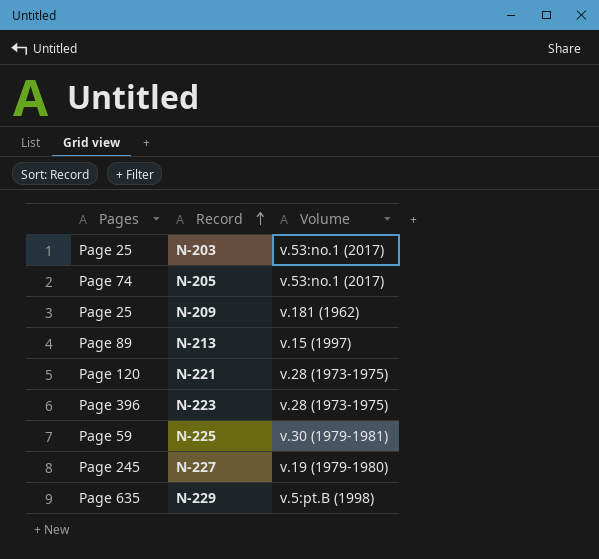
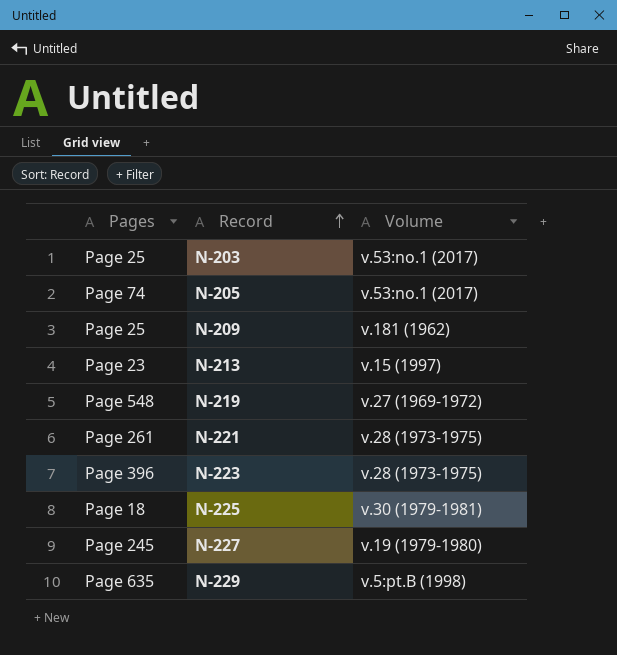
N-213 | Pages: Page 89 -> Page 23
row N-219: none -> Page 548 | v.27 (1969-1972)
N-221 | Pages: Page 120 -> Page 261
N-225 | Pages: Page 59 -> Page 18

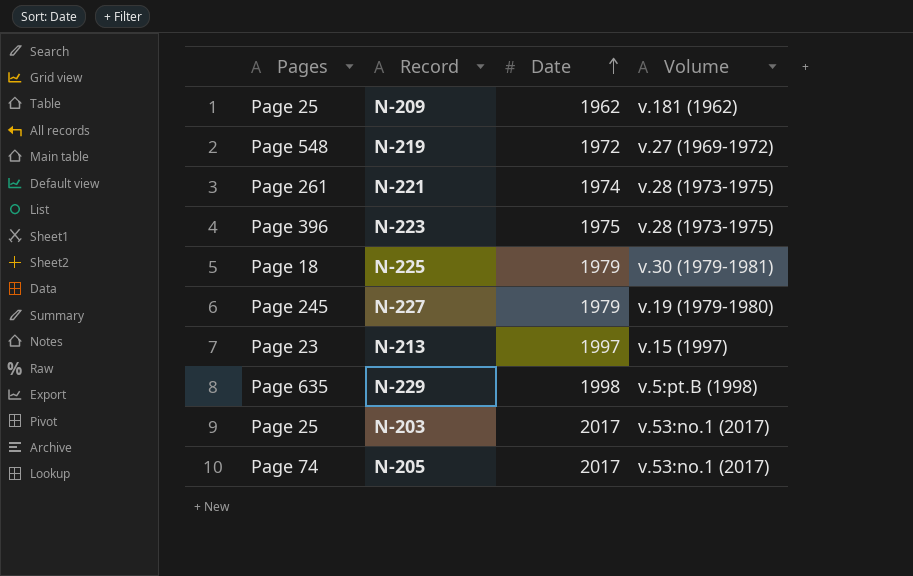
row order: Record ascending -> Date ascending
column Date | position: none -> 3

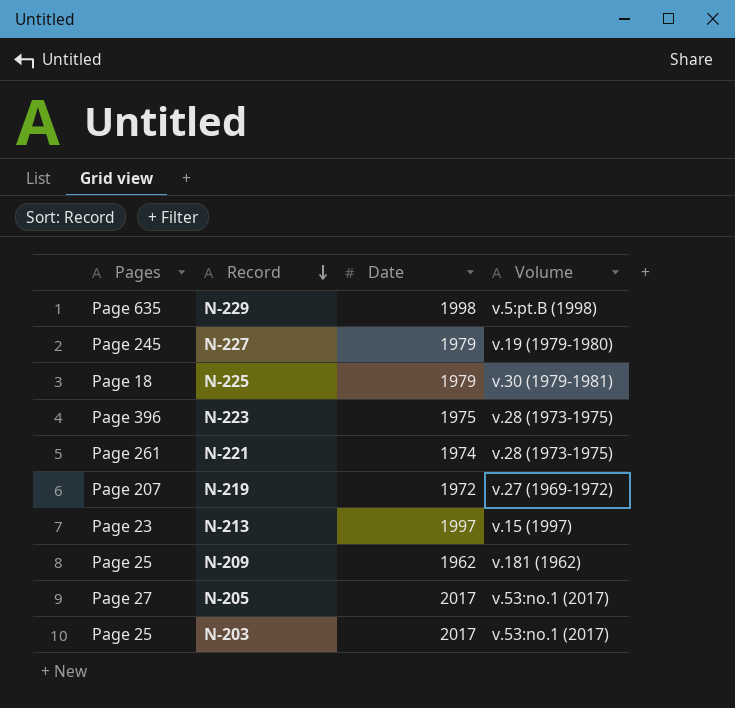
row order: Date ascending -> Record descending
N-219 | Pages: Page 548 -> Page 207
N-205 | Pages: Page 74 -> Page 27

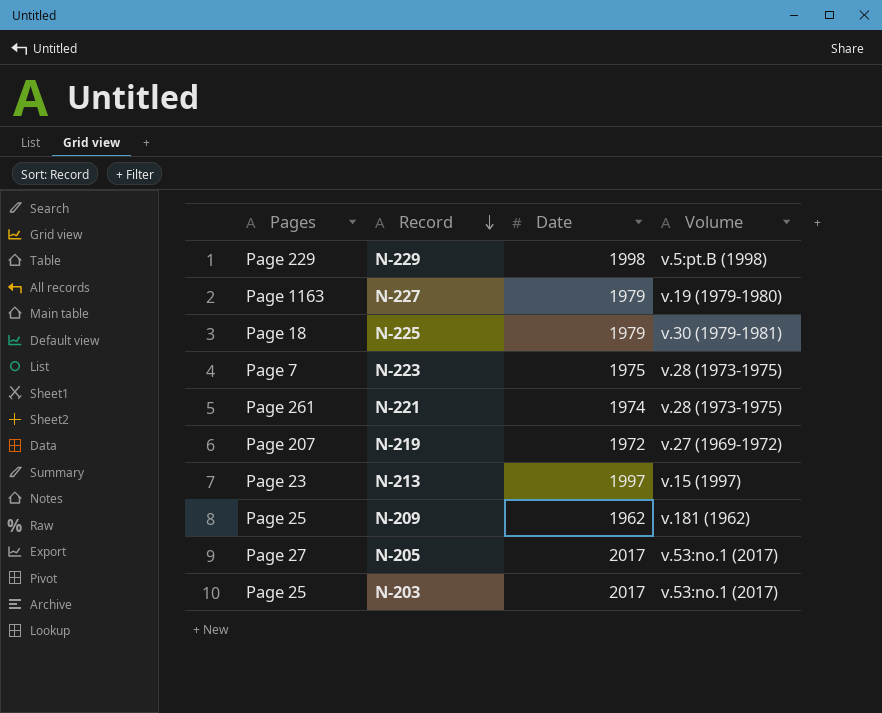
N-229 | Pages: Page 635 -> Page 229
N-227 | Pages: Page 245 -> Page 1163
N-223 | Pages: Page 396 -> Page 7

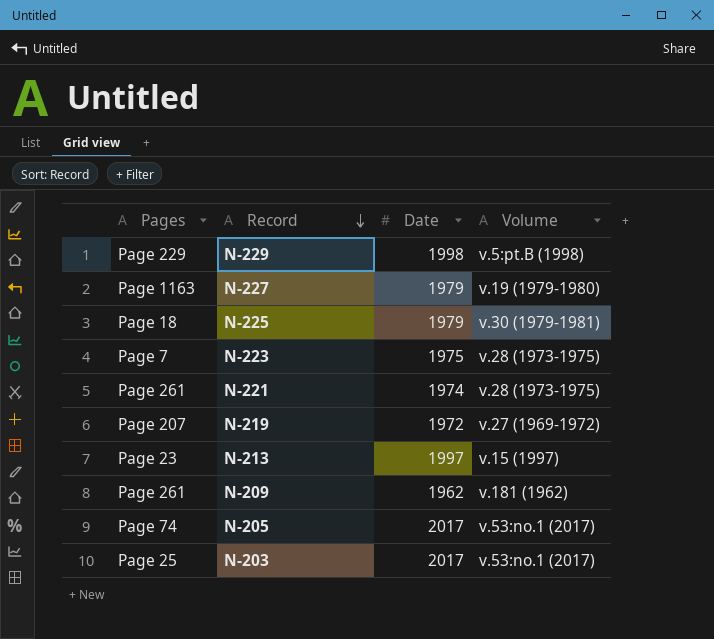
N-209 | Pages: Page 25 -> Page 261
N-205 | Pages: Page 27 -> Page 74

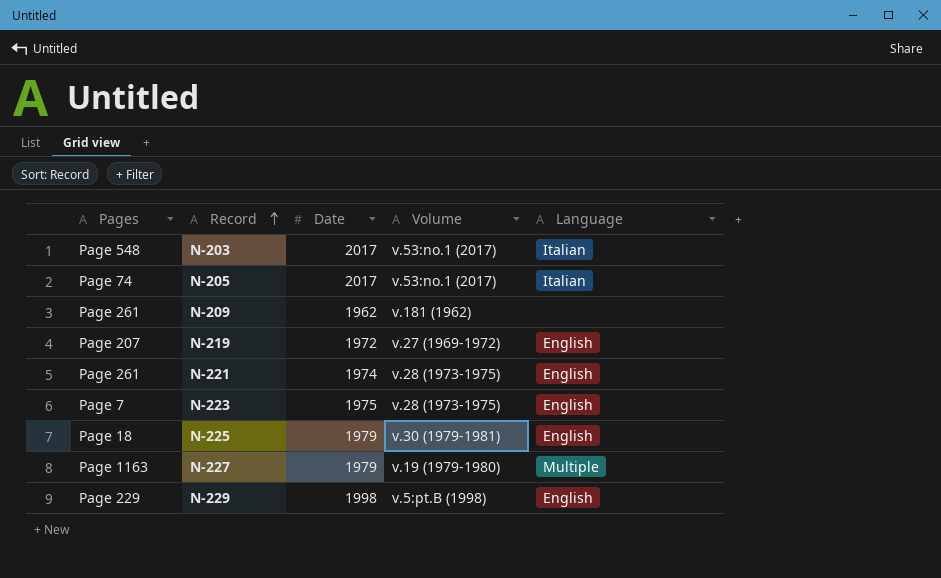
row order: Record descending -> Record ascending
column Language | position: none -> 5
row N-213: Page 23 | 1997 | v.15 (1997) -> none
N-203 | Pages: Page 25 -> Page 548

